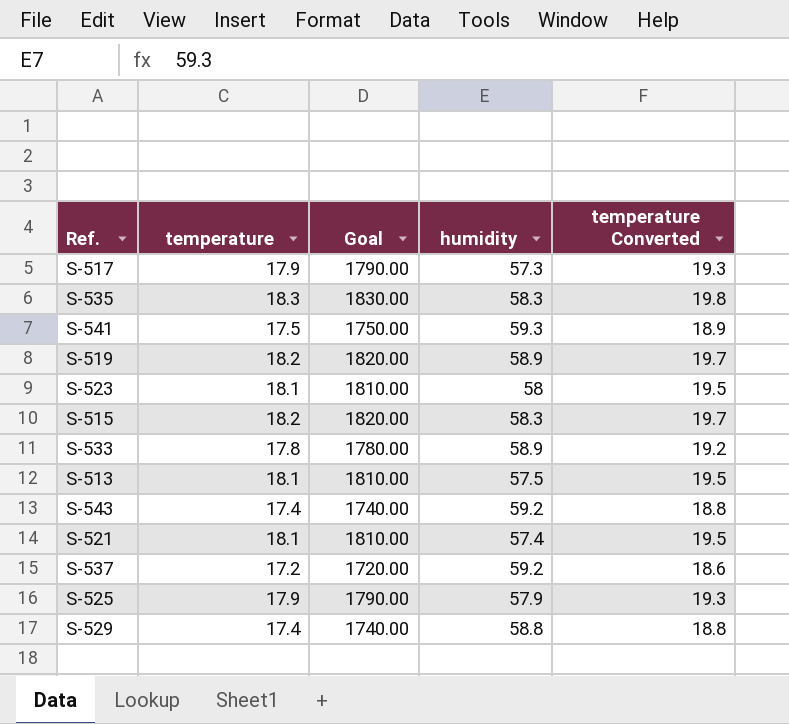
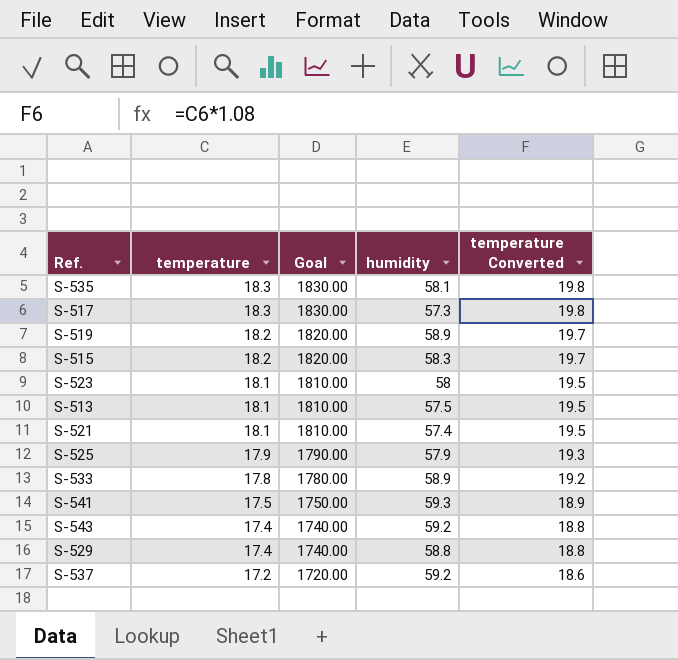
row order: none -> temperature descending
S-535 | humidity: 58.3 -> 58.1
S-517 | temperature: 17.9 -> 18.3
S-517 | Goal: 1790.00 -> 1830.00
S-517 | temperature Converted: 19.3 -> 19.8

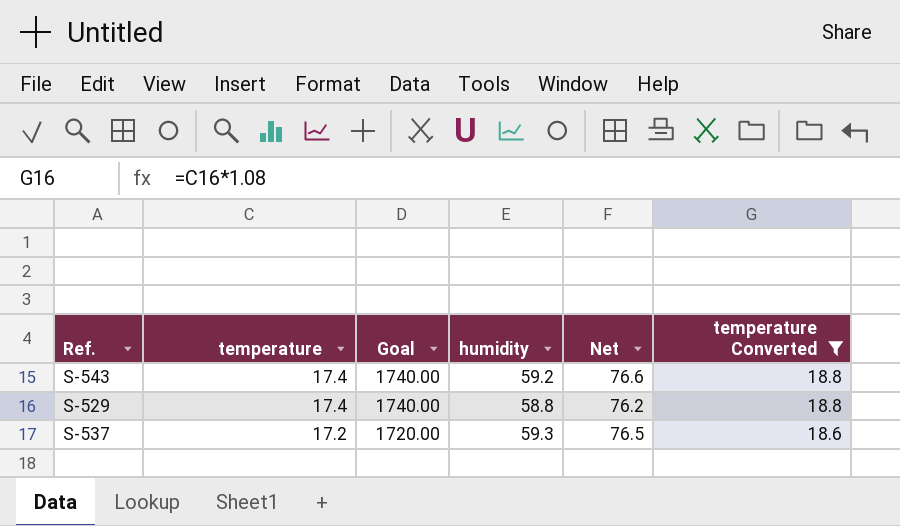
filter: none -> temperature Converted <= 18.8
column Net | formula: none -> [temperature] + [humidity]
S-537 | humidity: 59.2 -> 59.3

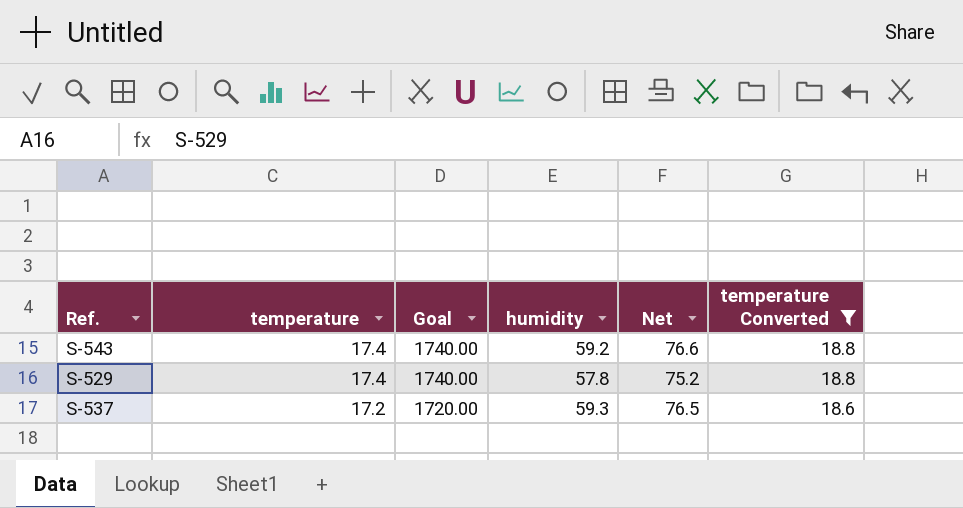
S-529 | humidity: 58.8 -> 57.8
S-529 | Net: 76.2 -> 75.2

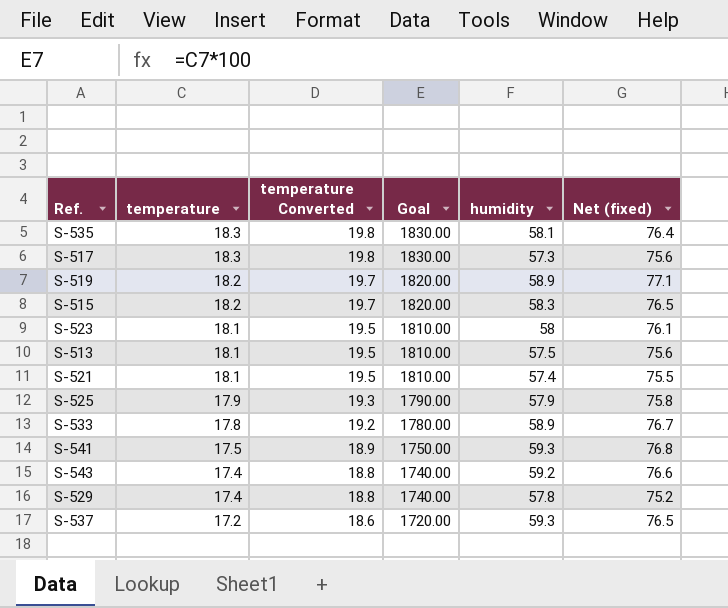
filter: temperature Converted <= 18.8 -> none
column temperature Converted | position: 6 -> 3
column name: Net -> Net (fixed)

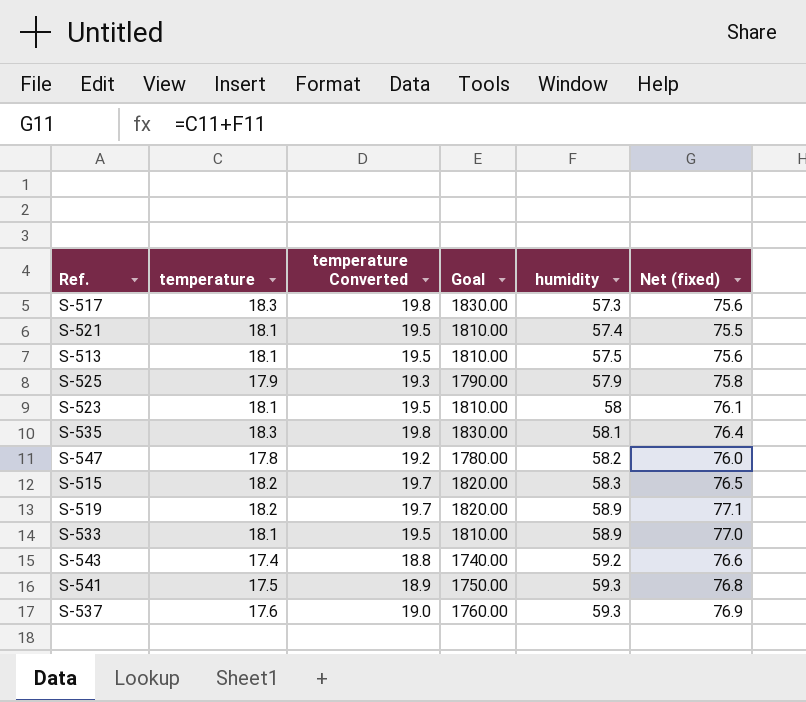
row order: temperature descending -> humidity ascending
row S-529: 17.4 | 18.8 | 1740.00 | 57.8 | 75.2 -> none
row S-547: none -> 17.8 | 19.2 | 1780.00 | 58.2 | 76.0
S-533 | temperature: 17.8 -> 18.1
S-533 | temperature Converted: 19.2 -> 19.5
S-533 | Goal: 1780.00 -> 1810.00
S-533 | Net (fixed): 76.7 -> 77.0
S-537 | temperature: 17.2 -> 17.6
S-537 | temperature Converted: 18.6 -> 19.0
S-537 | Goal: 1720.00 -> 1760.00
S-537 | Net (fixed): 76.5 -> 76.9

